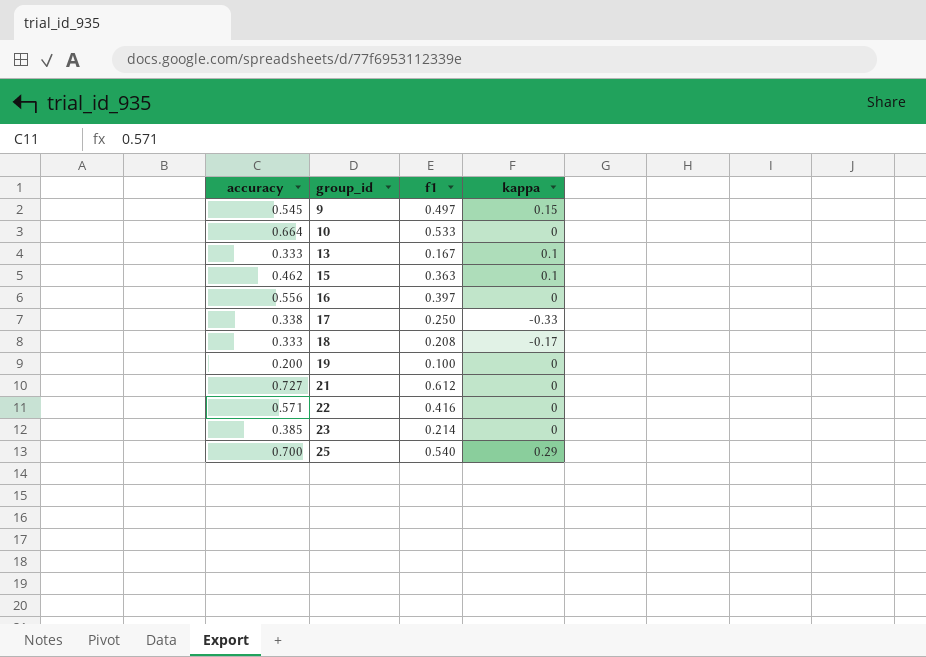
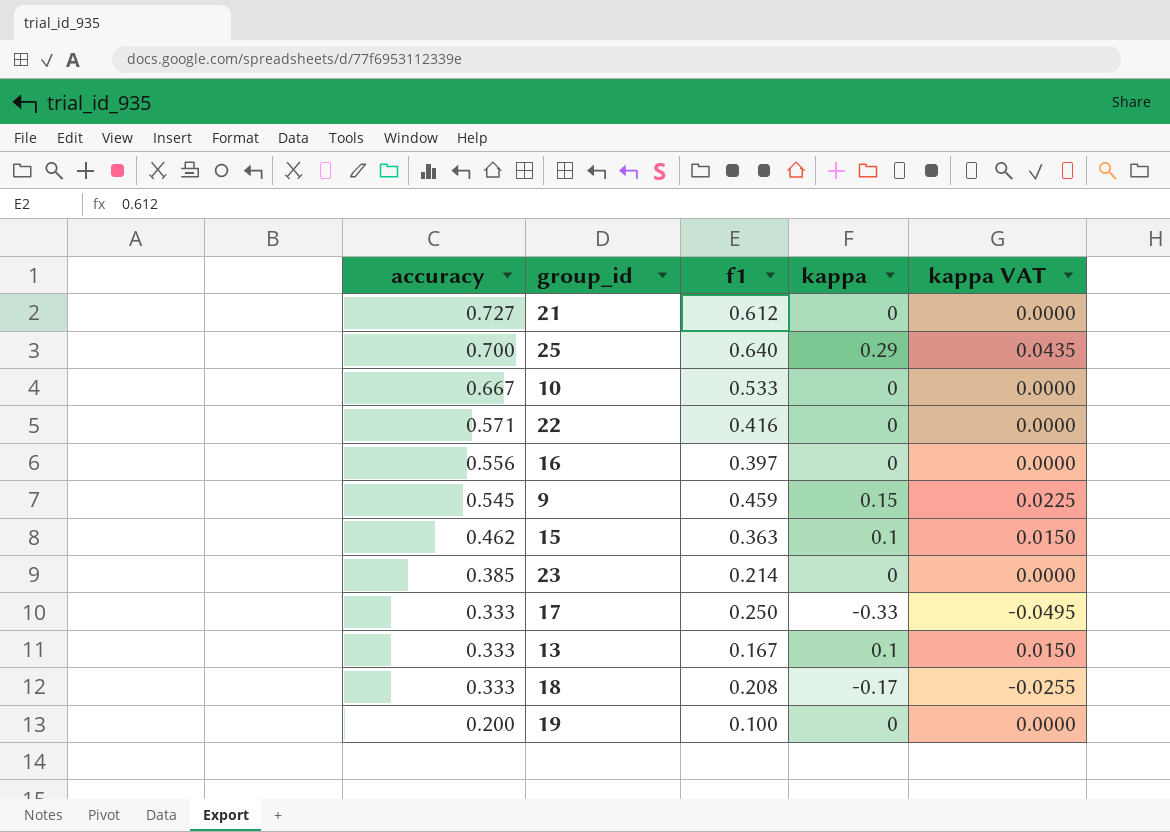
row order: group_id ascending -> accuracy descending
column kappa VAT | formula: none -> [kappa] * 0.15
25 | f1: 0.540 -> 0.640
10 | accuracy: 0.664 -> 0.667
9 | f1: 0.497 -> 0.459
17 | accuracy: 0.338 -> 0.333

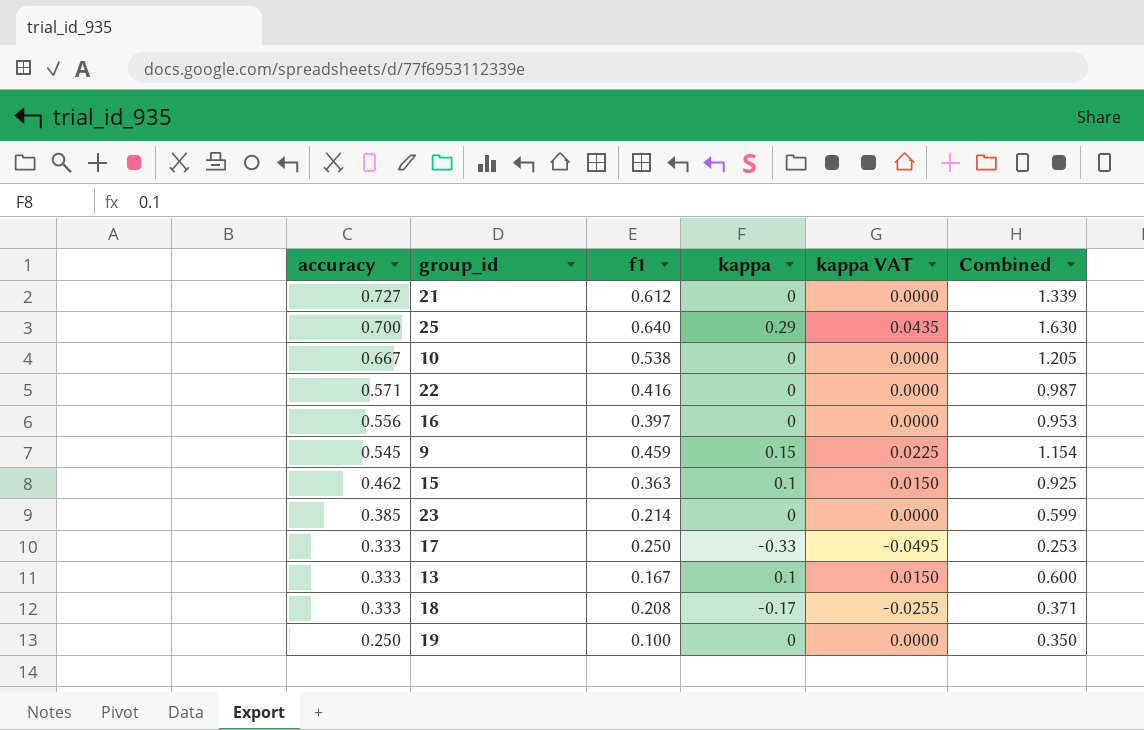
column Combined | formula: none -> [accuracy] + [f1] + [kappa]
10 | f1: 0.533 -> 0.538
19 | accuracy: 0.200 -> 0.250

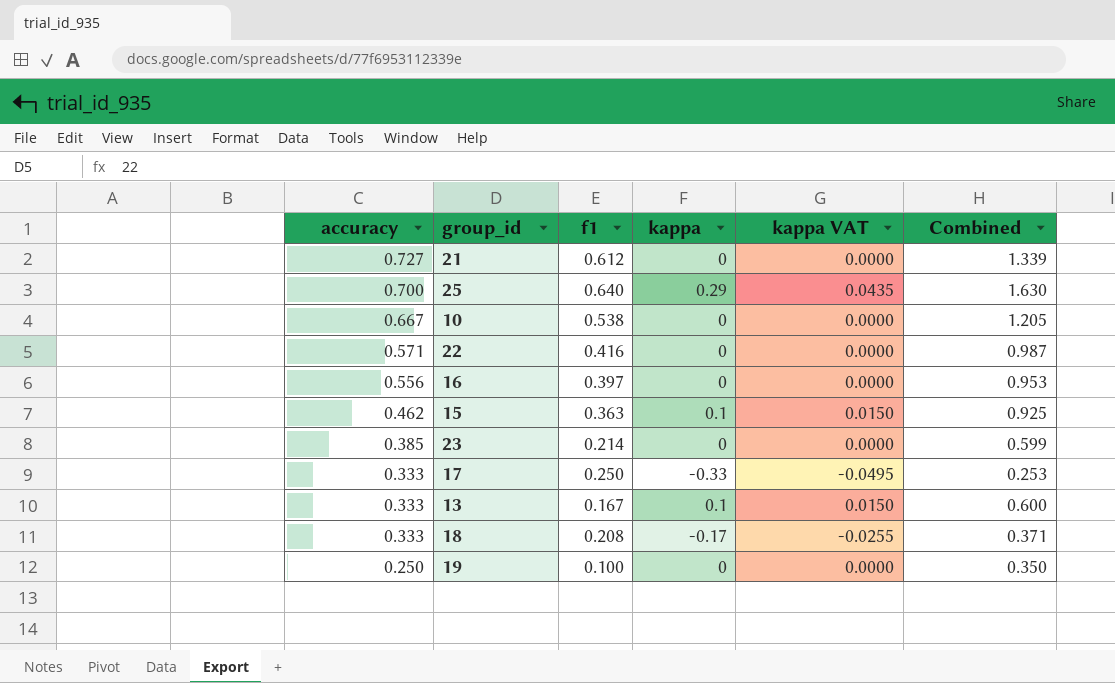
row 9: 0.545 | 0.459 | 0.15 | 0.0225 | 1.154 -> none

